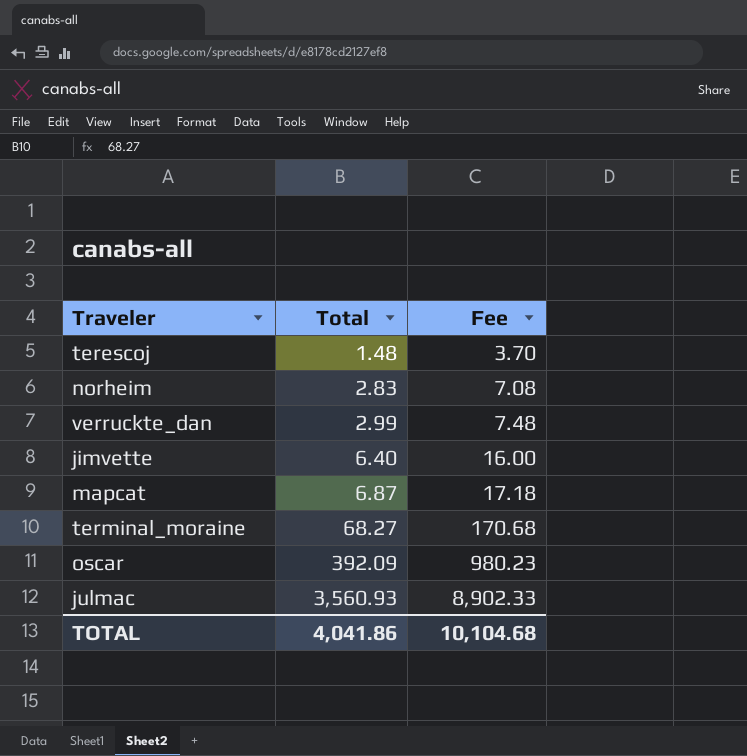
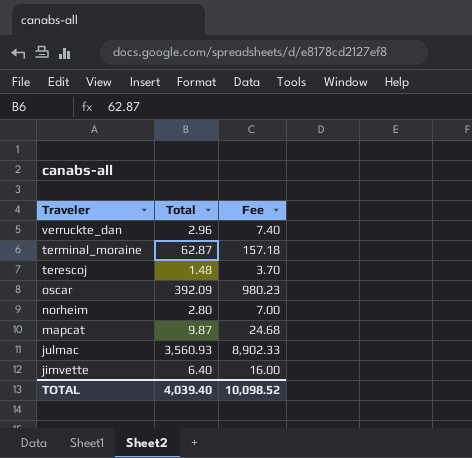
row order: Total ascending -> Traveler descending
verruckte_dan | Total: 2.99 -> 2.96
verruckte_dan | Fee: 7.48 -> 7.40
terminal_moraine | Total: 68.27 -> 62.87
terminal_moraine | Fee: 170.68 -> 157.18
norheim | Total: 2.83 -> 2.80
norheim | Fee: 7.08 -> 7.00
mapcat | Total: 6.87 -> 9.87
mapcat | Fee: 17.18 -> 24.68
TOTAL | Total: 4,041.86 -> 4,039.40
TOTAL | Fee: 10,104.68 -> 10,098.52

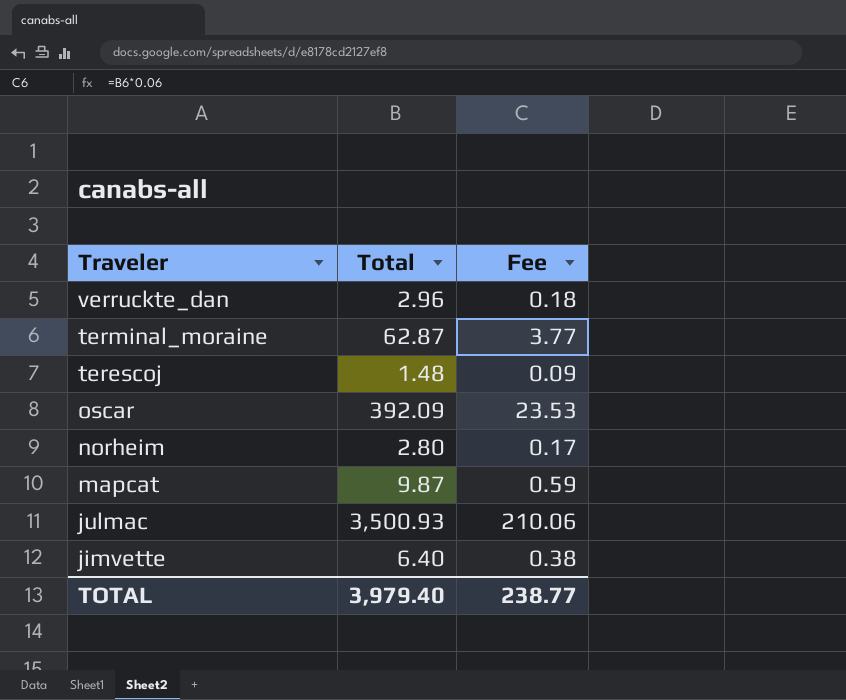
column Fee | formula: [Total] * 2.5 -> [Total] * 0.06
julmac | Total: 3,560.93 -> 3,500.93
TOTAL | Total: 4,039.40 -> 3,979.40
TOTAL | Fee: 10,098.52 -> 238.77

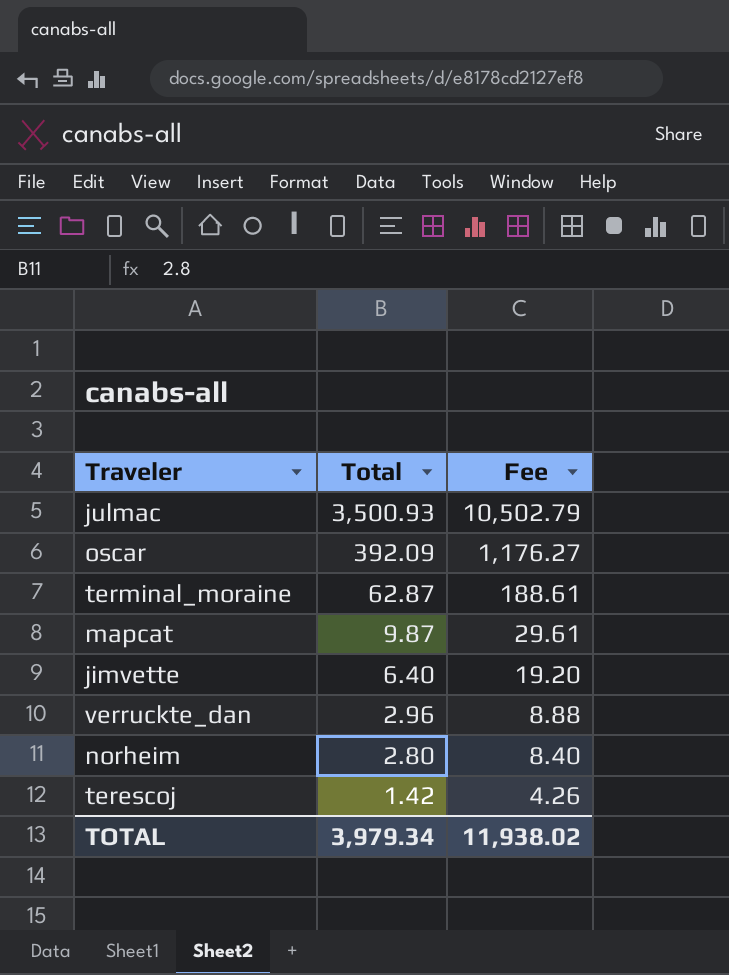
row order: Traveler descending -> Total descending
column Fee | formula: [Total] * 0.06 -> [Total] * 3
terescoj | Total: 1.48 -> 1.42
TOTAL | Total: 3,979.40 -> 3,979.34
TOTAL | Fee: 238.77 -> 11,938.02

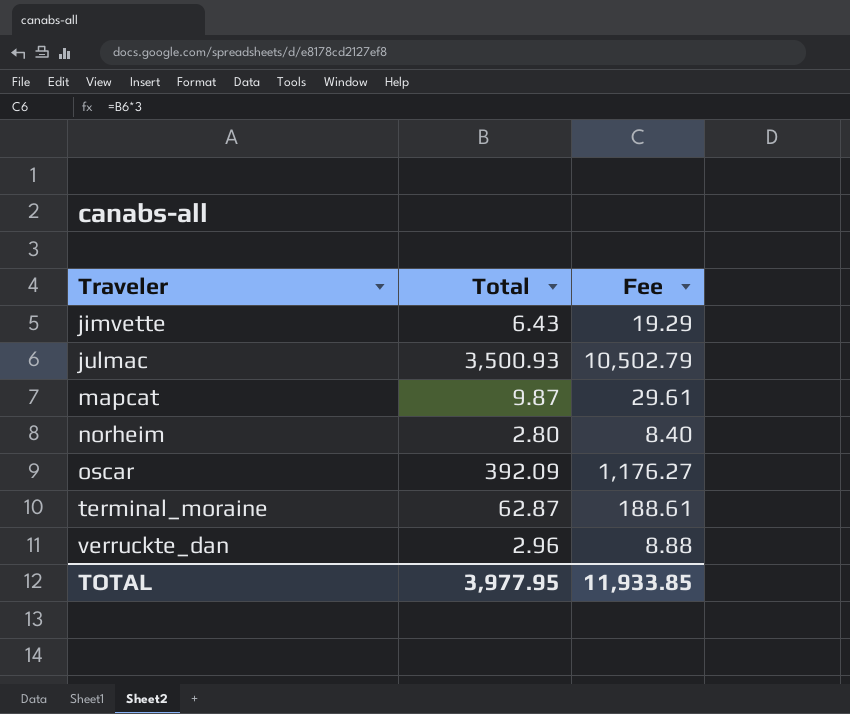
row order: Total descending -> Traveler ascending
row terescoj: 1.42 | 4.26 -> none
jimvette | Total: 6.40 -> 6.43
jimvette | Fee: 19.20 -> 19.29
TOTAL | Total: 3,979.34 -> 3,977.95
TOTAL | Fee: 11,938.02 -> 11,933.85

